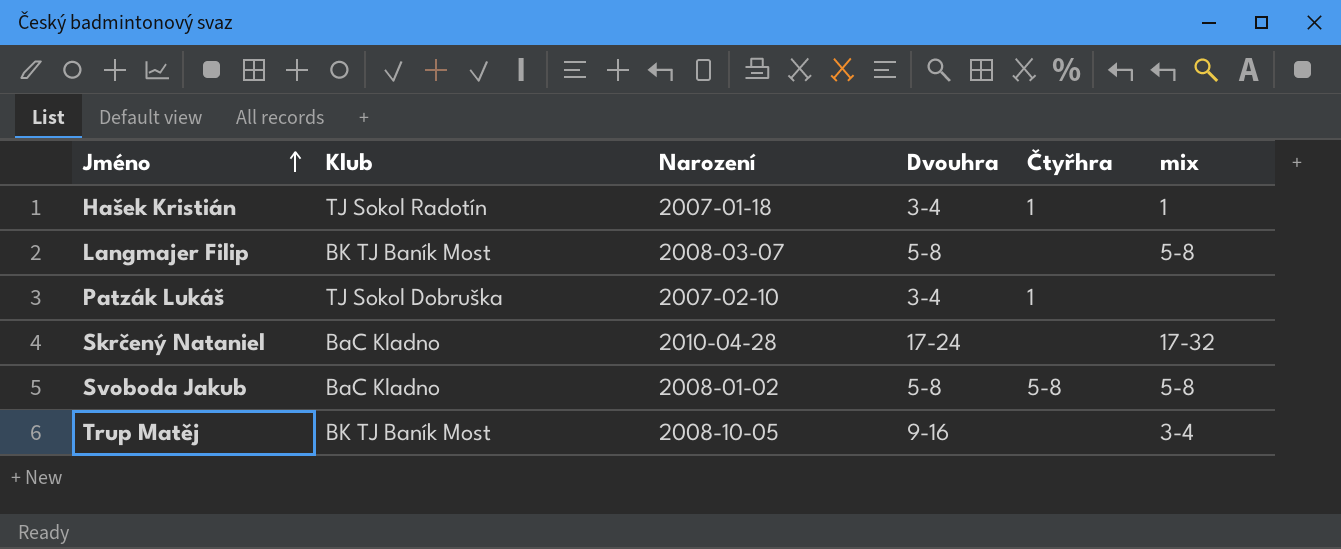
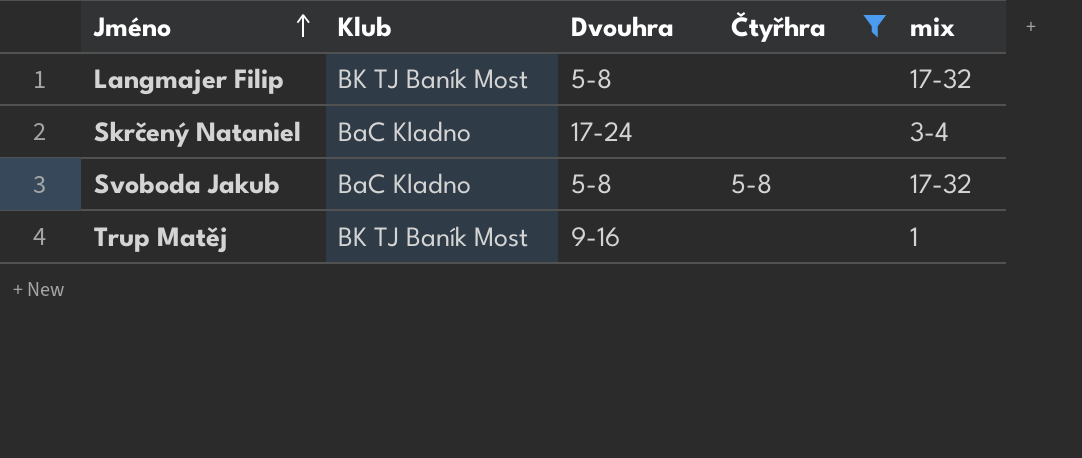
filter: none -> Čtyřhra != 1
column Narození | position: 3 -> none
Langmajer Filip | mix: 5-8 -> 17-32
Skrčený Nataniel | mix: 17-32 -> 3-4
Svoboda Jakub | mix: 5-8 -> 17-32
Trup Matěj | mix: 3-4 -> 1

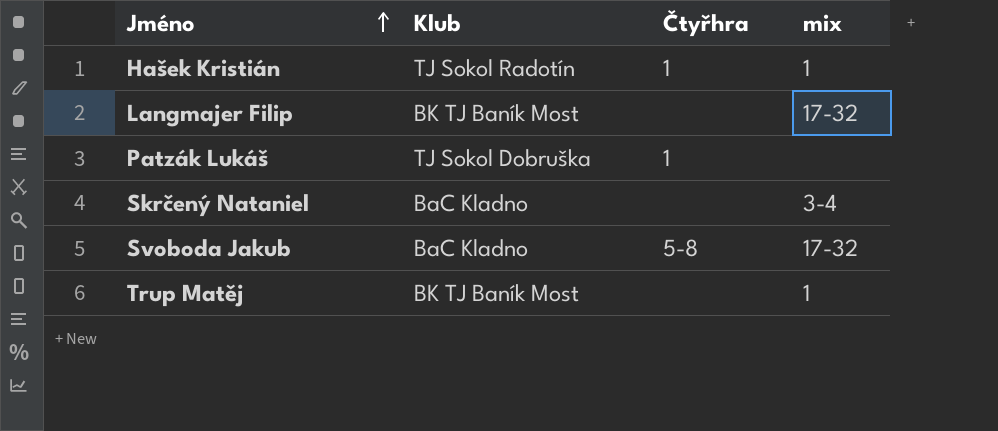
filter: Čtyřhra != 1 -> none
column Dvouhra | position: 3 -> none

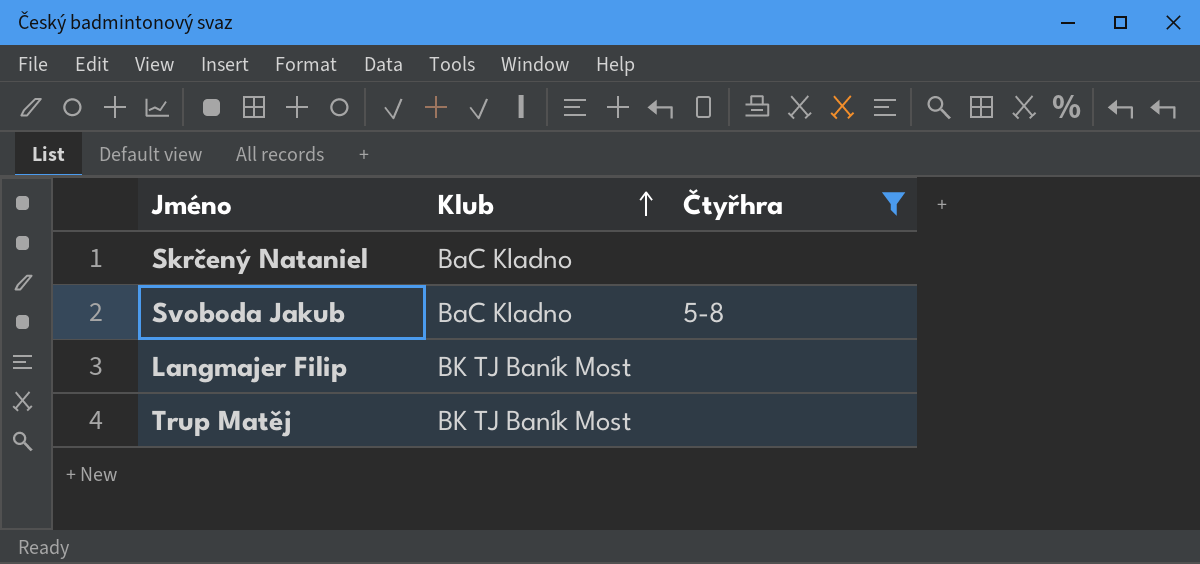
filter: none -> Čtyřhra != 1
row order: Jméno ascending -> Klub ascending
column mix | position: 4 -> none

